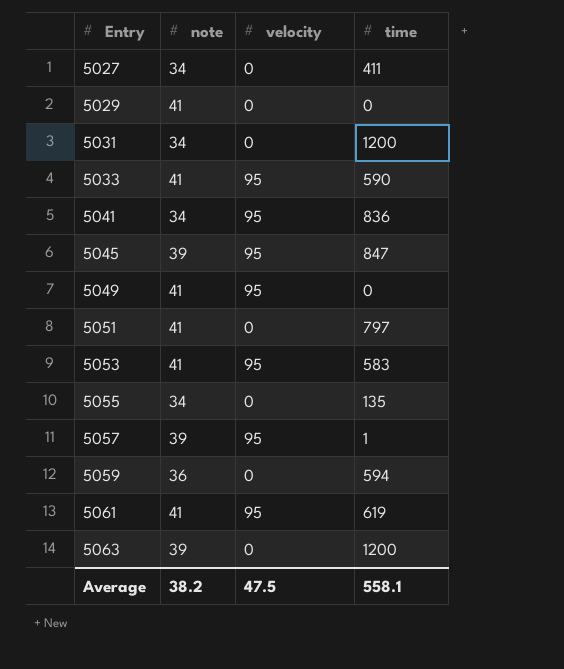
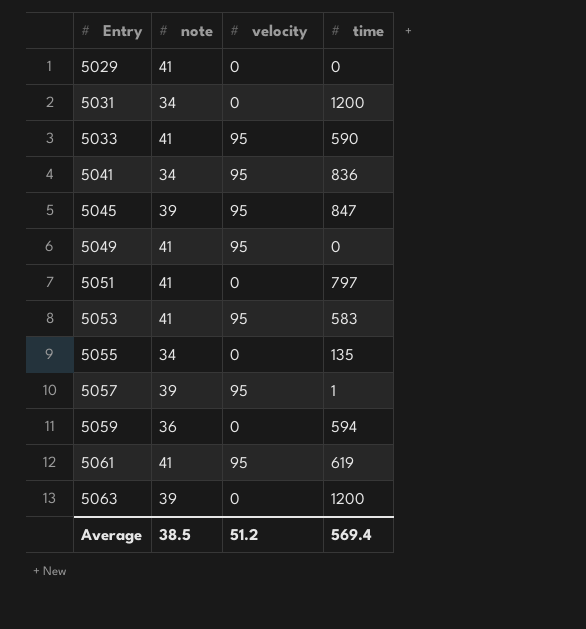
row 5027: 34 | 0 | 411 -> none
Average | note: 38.2 -> 38.5
Average | velocity: 47.5 -> 51.2
Average | time: 558.1 -> 569.4

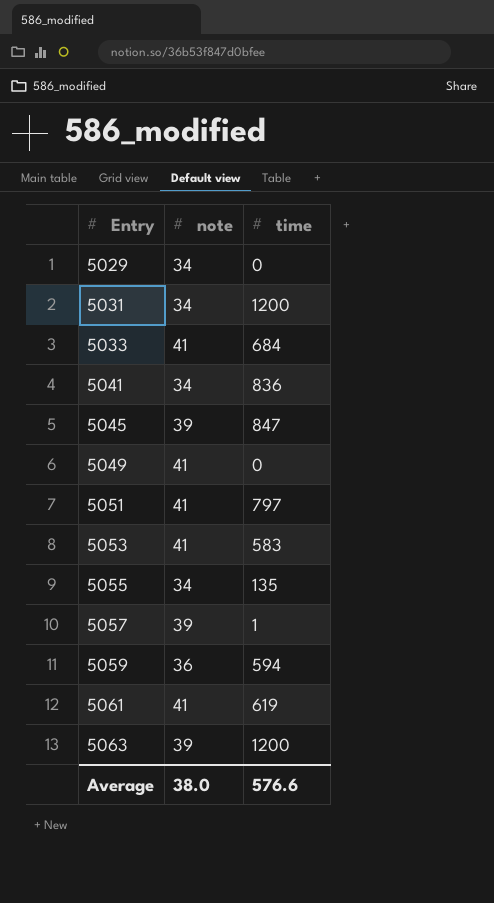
column velocity | position: 3 -> none
5029 | note: 41 -> 34
5033 | time: 590 -> 684
Average | note: 38.5 -> 38.0
Average | time: 569.4 -> 576.6

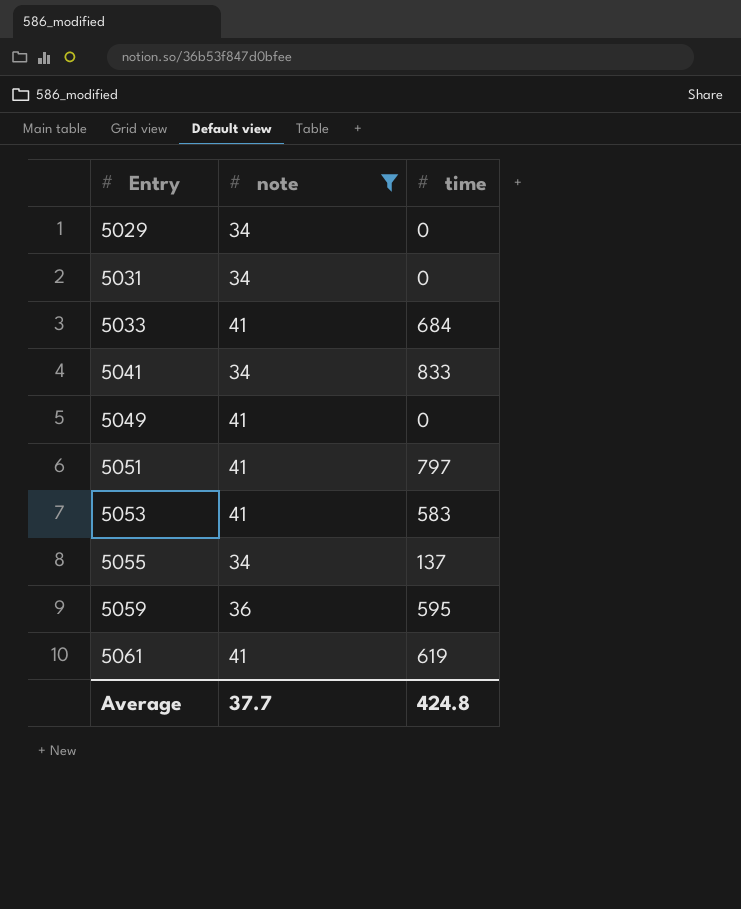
filter: none -> note != 39
5031 | time: 1200 -> 0
5041 | time: 836 -> 833
5055 | time: 135 -> 137
5059 | time: 594 -> 595
Average | note: 38.0 -> 37.7
Average | time: 576.6 -> 424.8

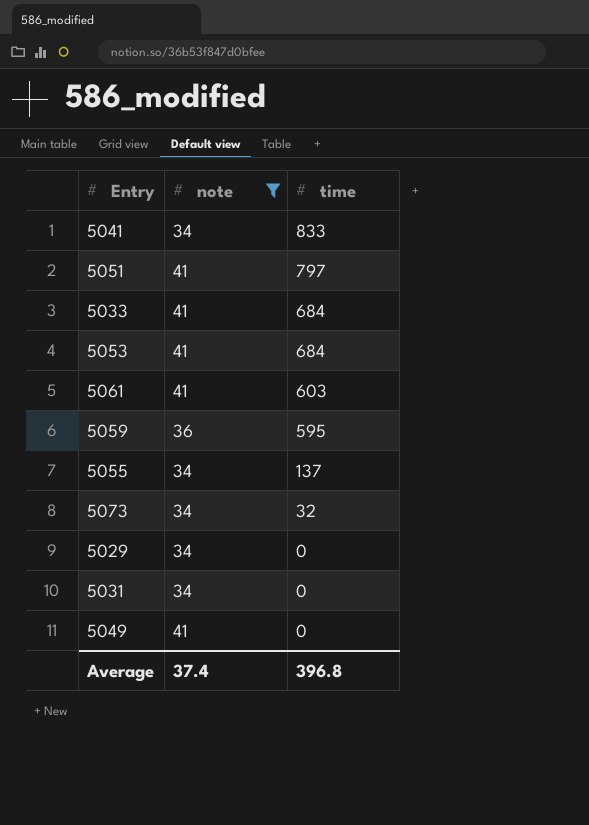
row order: Entry ascending -> time descending
5053 | time: 583 -> 684
5061 | time: 619 -> 603
row 5073: none -> 34 | 32
Average | note: 37.7 -> 37.4
Average | time: 424.8 -> 396.8

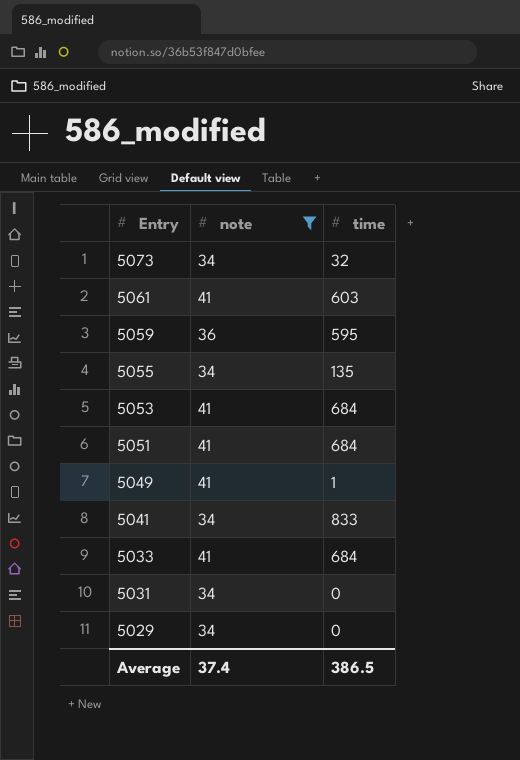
row order: time descending -> Entry descending
5055 | time: 137 -> 135
5051 | time: 797 -> 684
5049 | time: 0 -> 1
Average | time: 396.8 -> 386.5

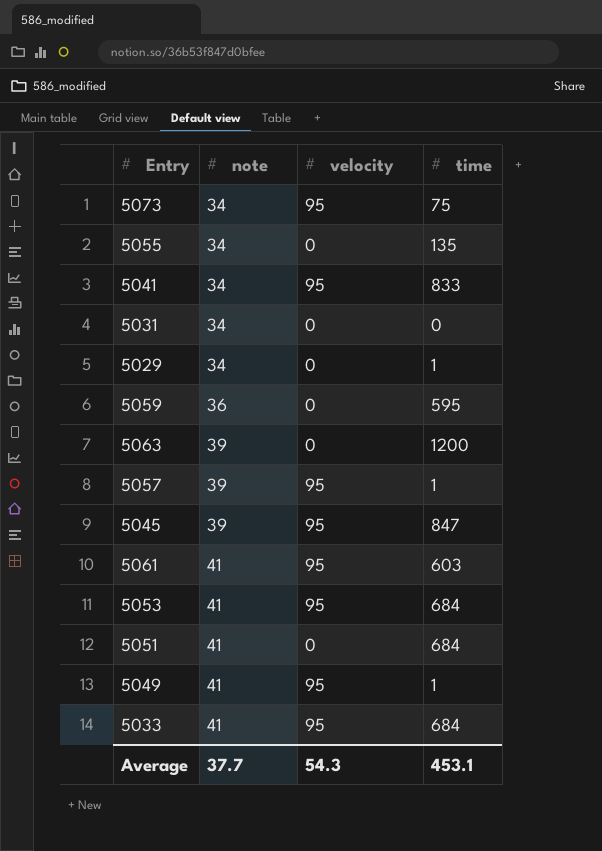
filter: note != 39 -> none
row order: Entry descending -> note ascending
column velocity | position: none -> 3
5073 | time: 32 -> 75
5029 | time: 0 -> 1
Average | note: 37.4 -> 37.7
Average | time: 386.5 -> 453.1

